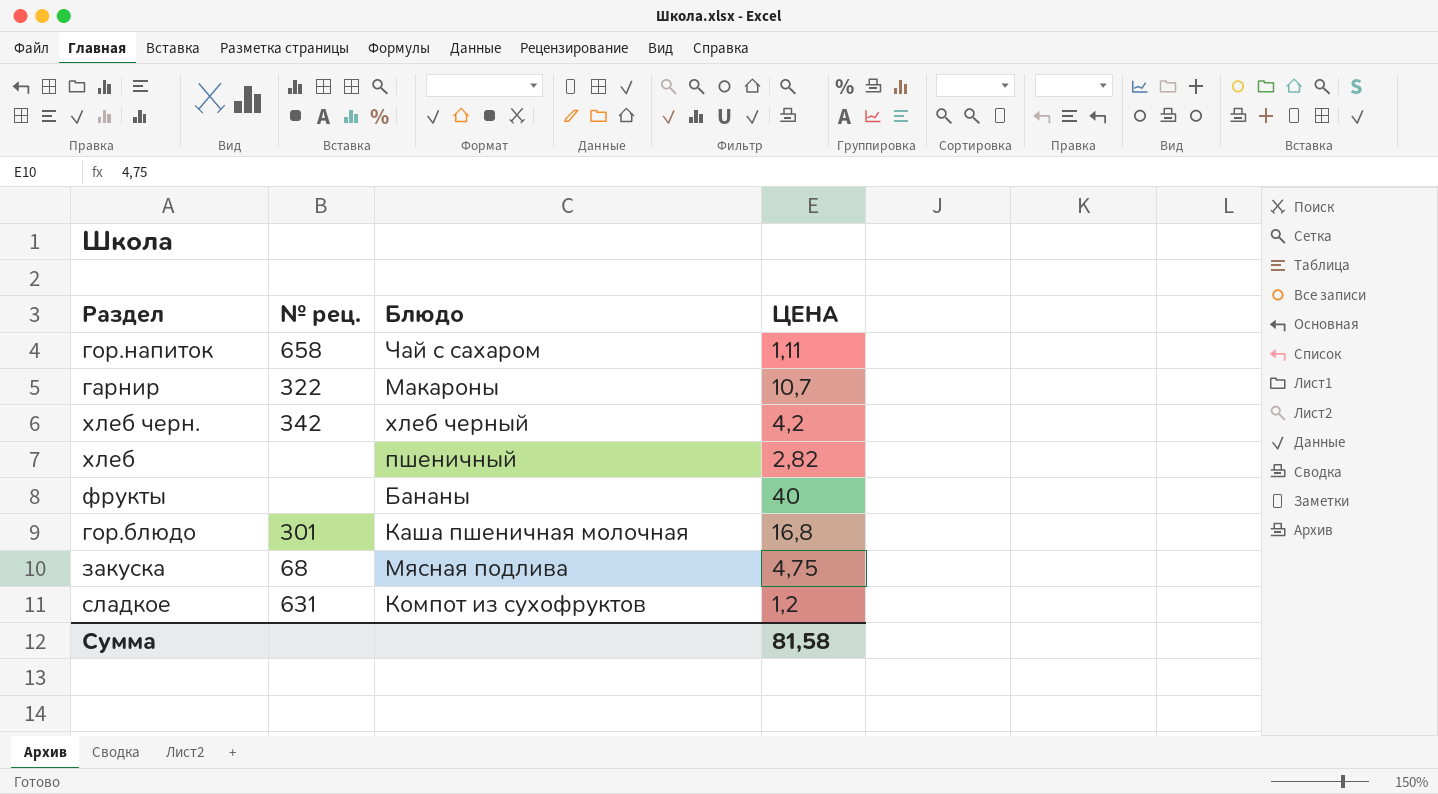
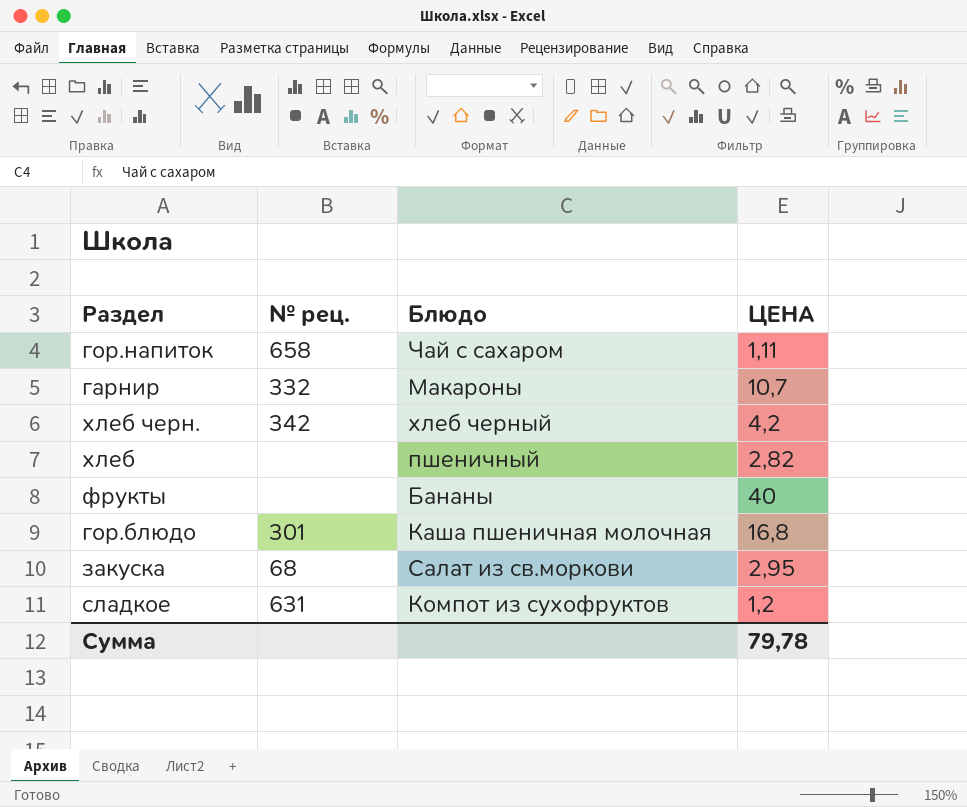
гарнир | № рец.: 322 -> 332
закуска | Блюдо: Мясная подлива -> Салат из св.моркови
закуска | ЦЕНА: 4,75 -> 2,95
Сумма | ЦЕНА: 81,58 -> 79,78

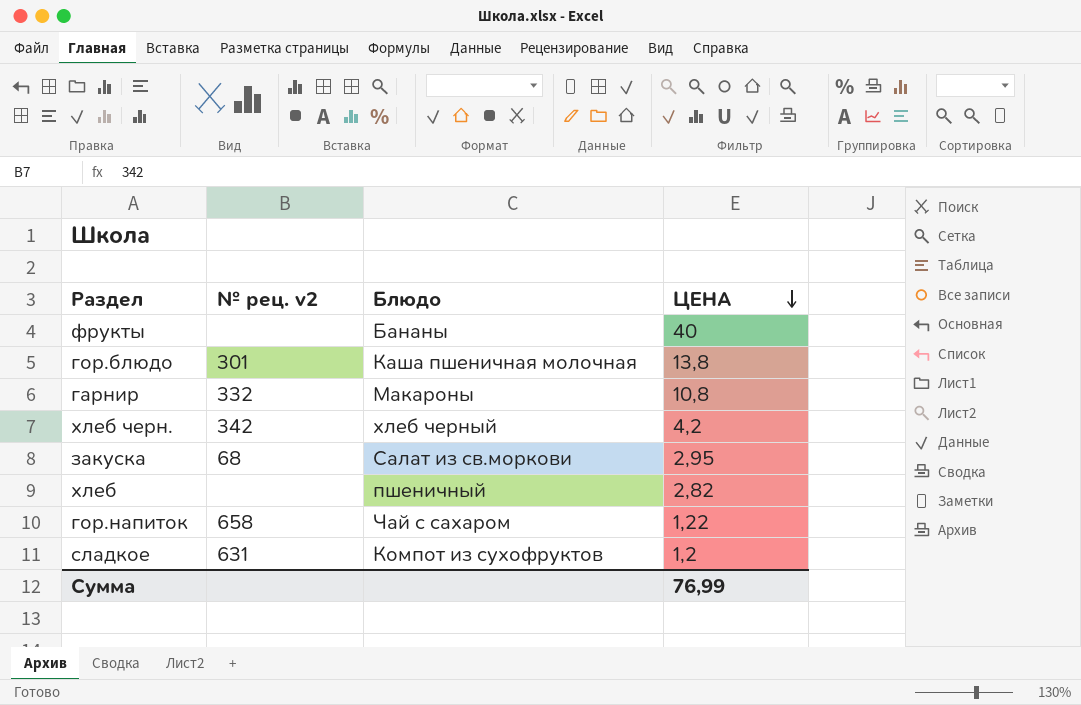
row order: none -> ЦЕНА descending
column name: № рец. -> № рец. v2
гор.блюдо | ЦЕНА: 16,8 -> 13,8
гарнир | ЦЕНА: 10,7 -> 10,8
гор.напиток | ЦЕНА: 1,11 -> 1,22
Сумма | ЦЕНА: 79,78 -> 76,99

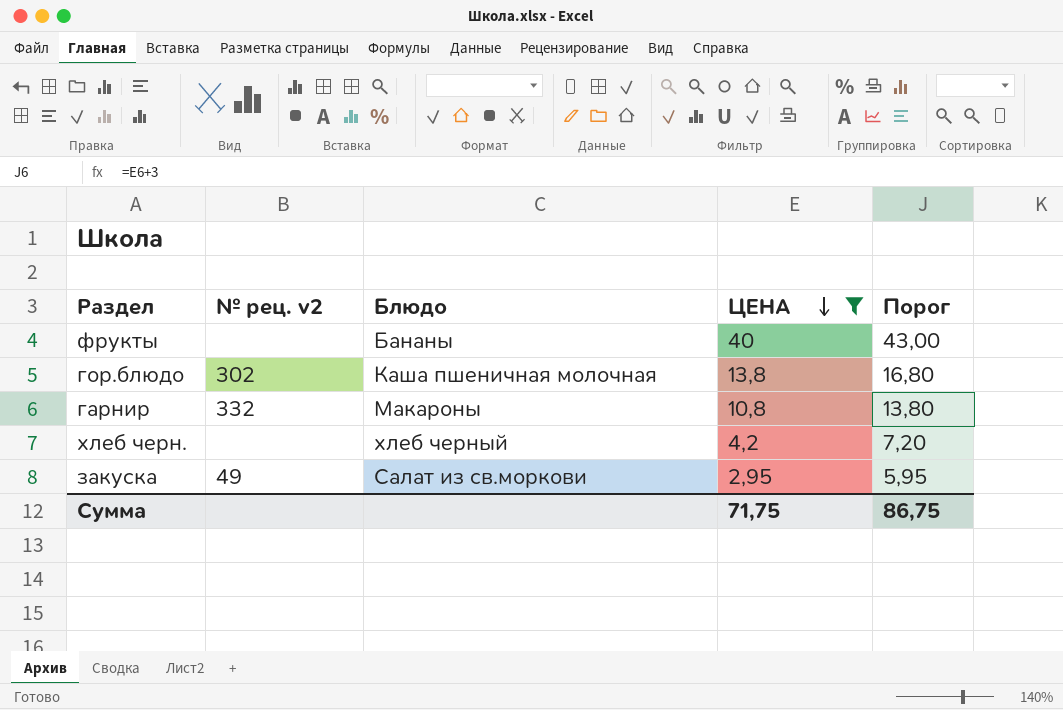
filter: none -> ЦЕНА >= 2,95
column Порог | formula: none -> [ЦЕНА] + 3
гор.блюдо | № рец. v2: 301 -> 302
хлеб черн. | № рец. v2: 342 -> none
закуска | № рец. v2: 68 -> 49
Сумма | ЦЕНА: 76,99 -> 71,75

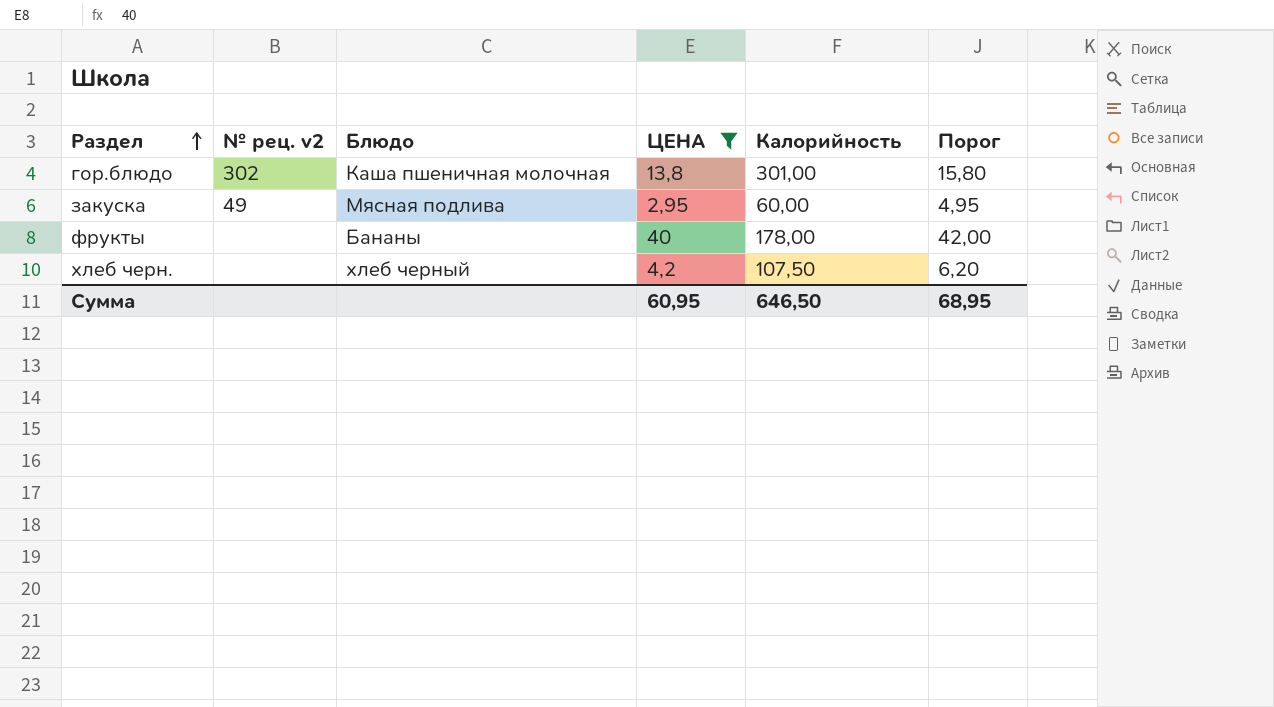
row order: ЦЕНА descending -> Раздел ascending
column Калорийность | position: none -> 5
column Порог | formula: [ЦЕНА] + 3 -> [ЦЕНА] + 2
row гарнир: 332 | Макароны | 10,8 | 13,80 -> none
закуска | Блюдо: Салат из св.моркови -> Мясная подлива
Сумма | ЦЕНА: 71,75 -> 60,95
Сумма | Порог: 86,75 -> 68,95

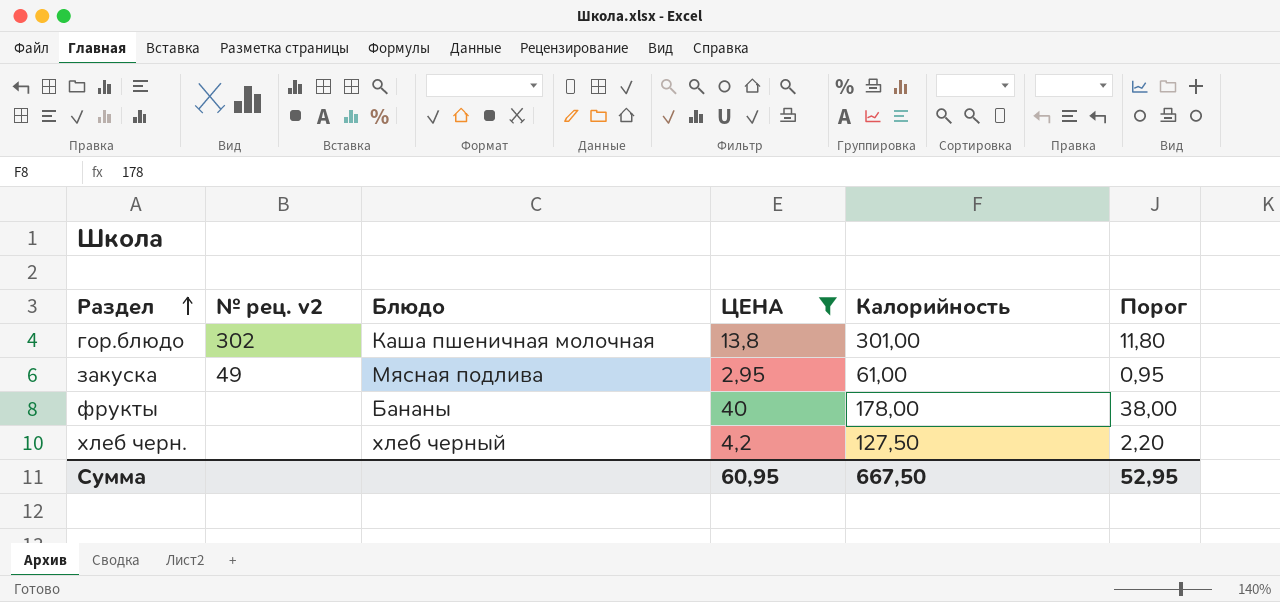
column Порог | formula: [ЦЕНА] + 2 -> [ЦЕНА] - 2
закуска | Калорийность: 60,00 -> 61,00
хлеб черн. | Калорийность: 107,50 -> 127,50
Сумма | Калорийность: 646,50 -> 667,50
Сумма | Порог: 68,95 -> 52,95

